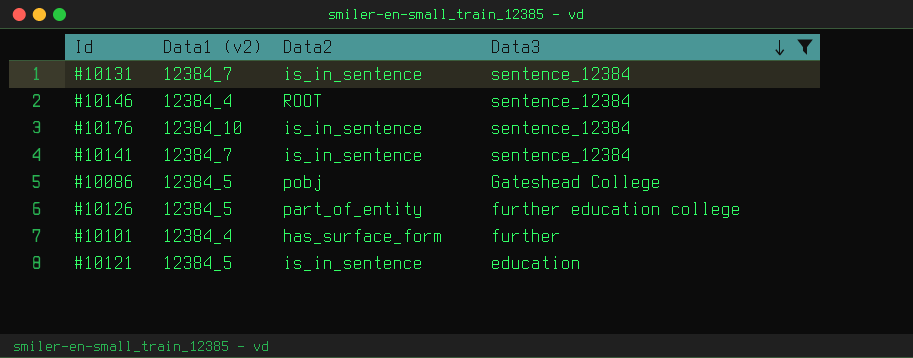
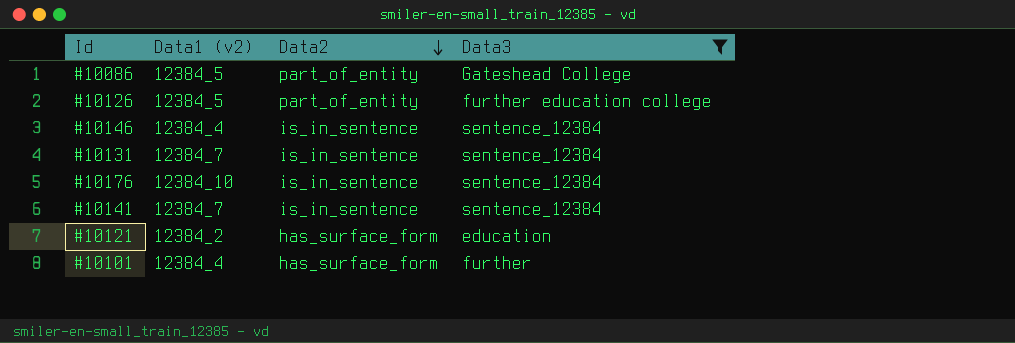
row order: Data3 descending -> Data2 descending
#10086 | Data2: pobj -> part_of_entity
#10146 | Data2: ROOT -> is_in_sentence
#10121 | Data1 (v2): 12384_5 -> 12384_2
#10121 | Data2: is_in_sentence -> has_surface_form

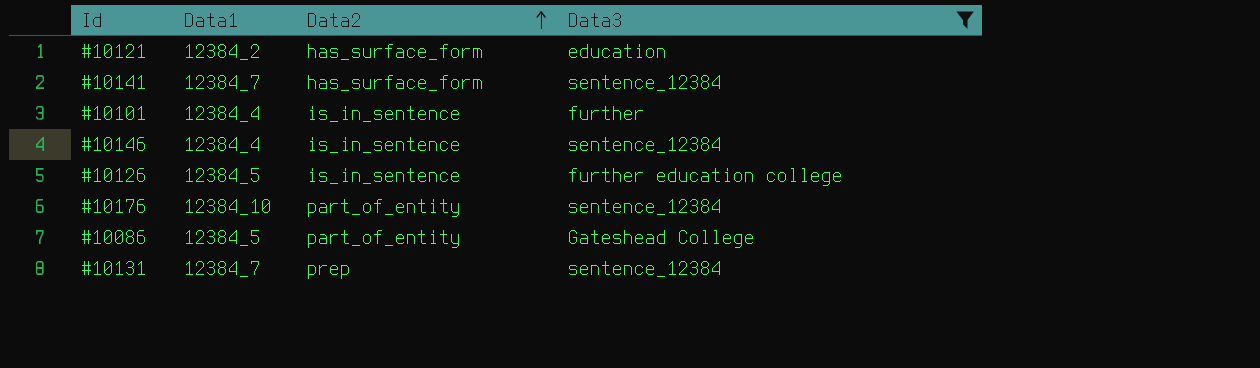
row order: Data2 descending -> Data2 ascending
column name: Data1 (v2) -> Data1
#10141 | Data2: is_in_sentence -> has_surface_form
#10101 | Data2: has_surface_form -> is_in_sentence
#10126 | Data2: part_of_entity -> is_in_sentence
#10176 | Data2: is_in_sentence -> part_of_entity
#10131 | Data2: is_in_sentence -> prep

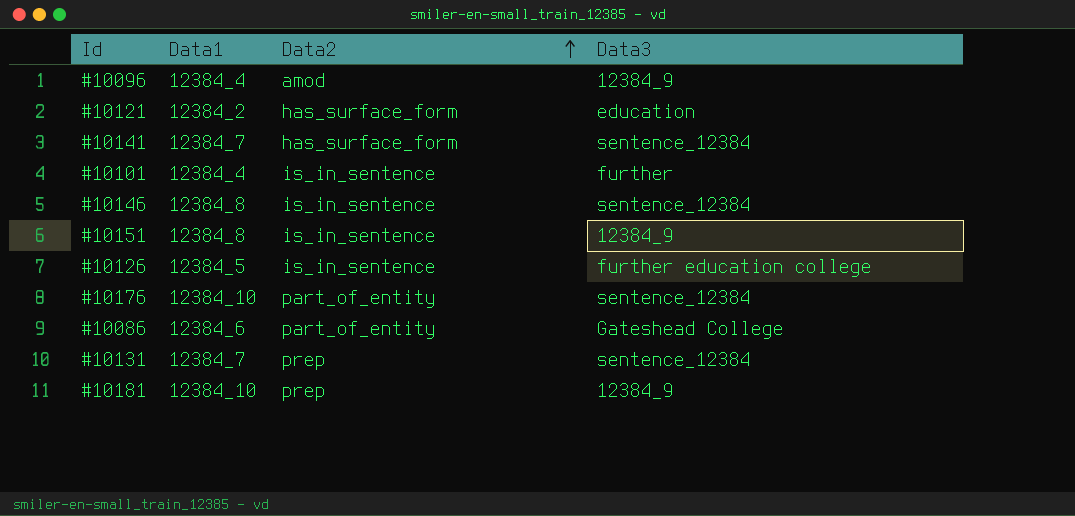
filter: Data3 != 12384_9 -> none
#10146 | Data1: 12384_4 -> 12384_8
#10086 | Data1: 12384_5 -> 12384_6

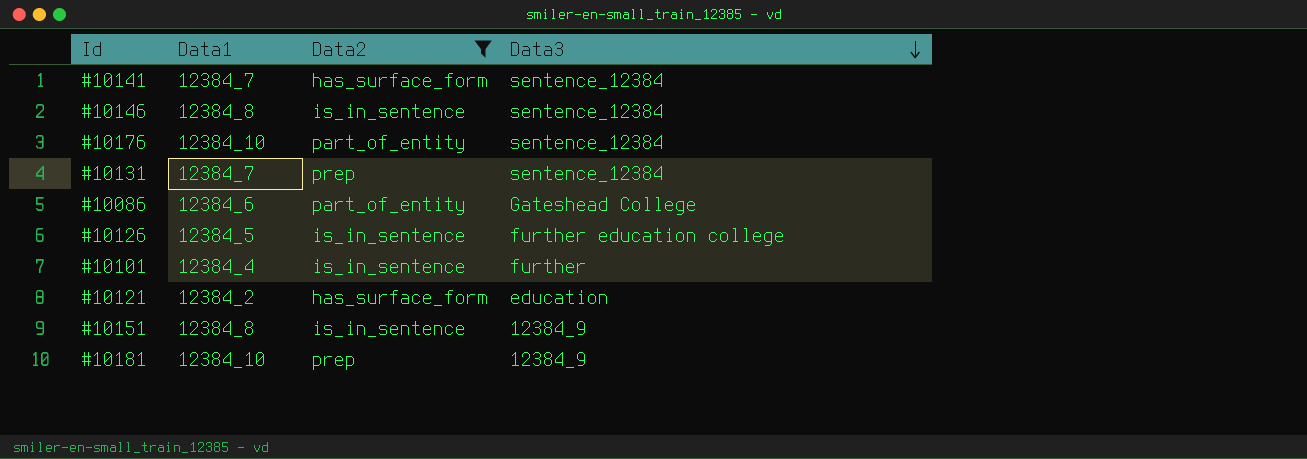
filter: none -> Data2 != amod
row order: Data2 ascending -> Data3 descending

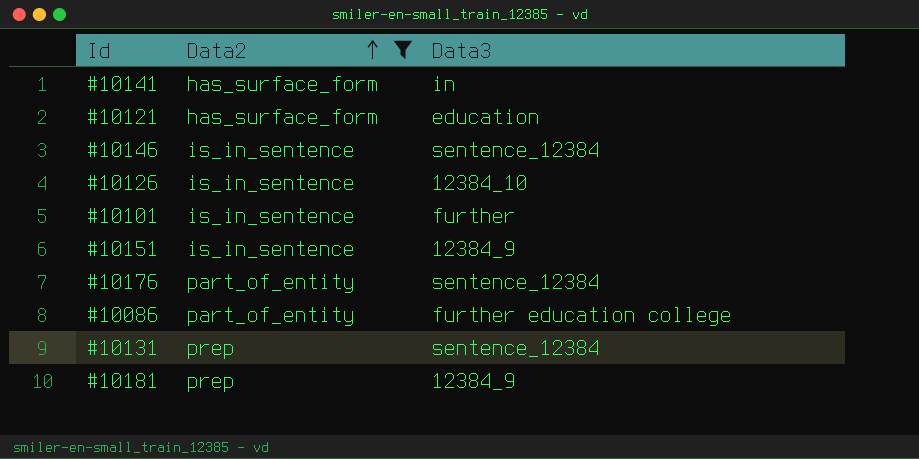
row order: Data3 descending -> Data2 ascending
column Data1 | position: 2 -> none
#10141 | Data3: sentence_12384 -> in
#10126 | Data3: further education college -> 12384_10
#10086 | Data3: Gateshead College -> further education college

